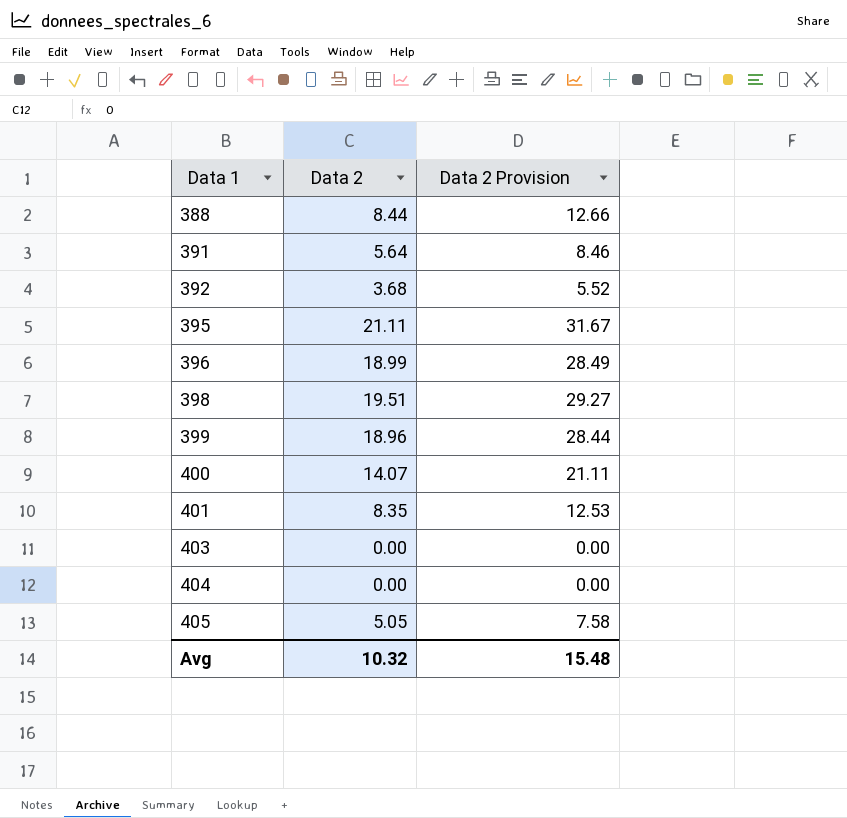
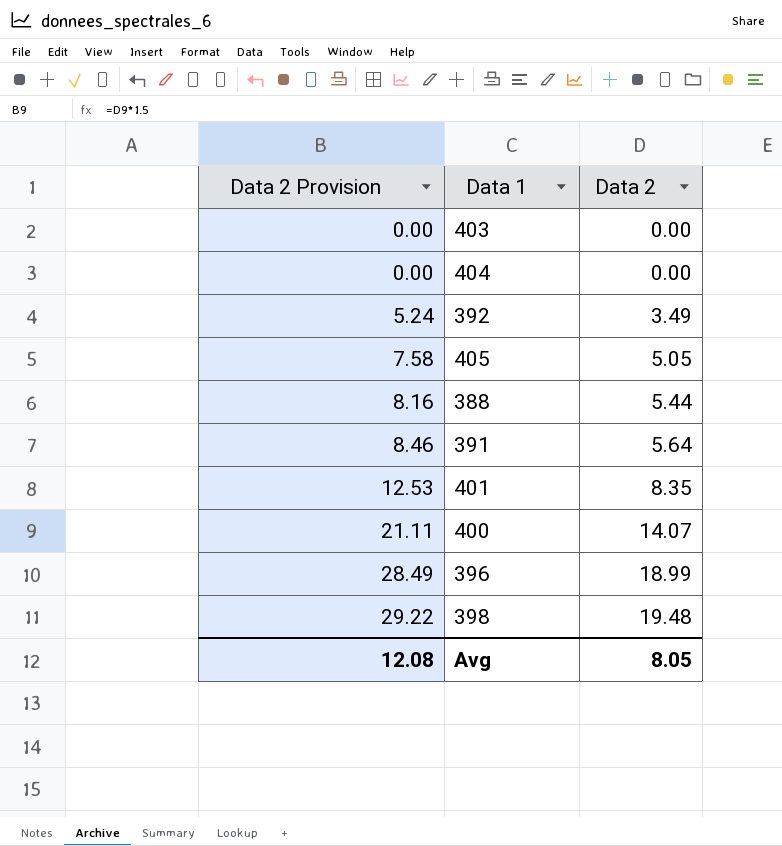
row order: Data 1 ascending -> Data 2 Provision ascending
column Data 2 Provision | position: 3 -> 1
row 395: 21.11 | 31.67 -> none
row 399: 18.96 | 28.44 -> none
392 | Data 2 Provision: 5.52 -> 5.24
392 | Data 2: 3.68 -> 3.49
388 | Data 2 Provision: 12.66 -> 8.16
388 | Data 2: 8.44 -> 5.44
398 | Data 2 Provision: 29.27 -> 29.22
398 | Data 2: 19.51 -> 19.48
Avg | Data 2 Provision: 15.48 -> 12.08
Avg | Data 2: 10.32 -> 8.05

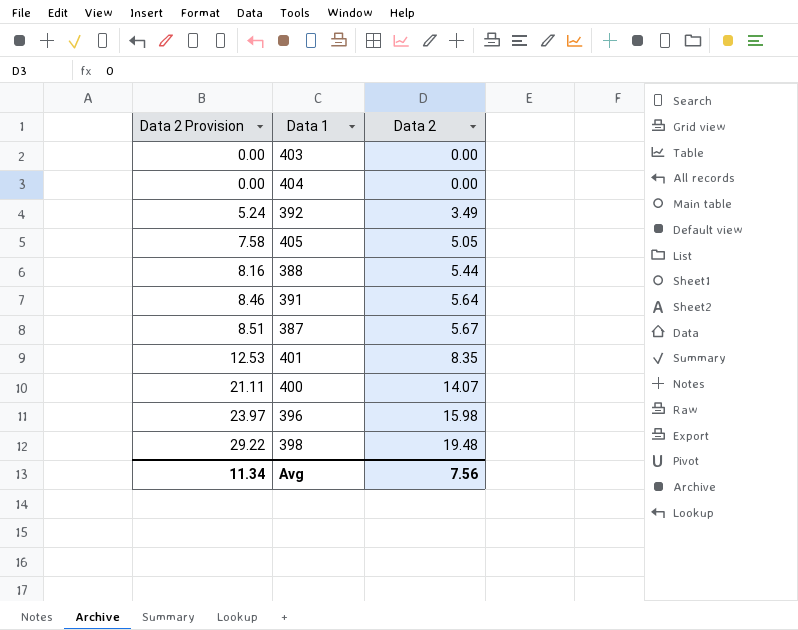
row 387: none -> 8.51 | 5.67
396 | Data 2 Provision: 28.49 -> 23.97
396 | Data 2: 18.99 -> 15.98
Avg | Data 2 Provision: 12.08 -> 11.34
Avg | Data 2: 8.05 -> 7.56

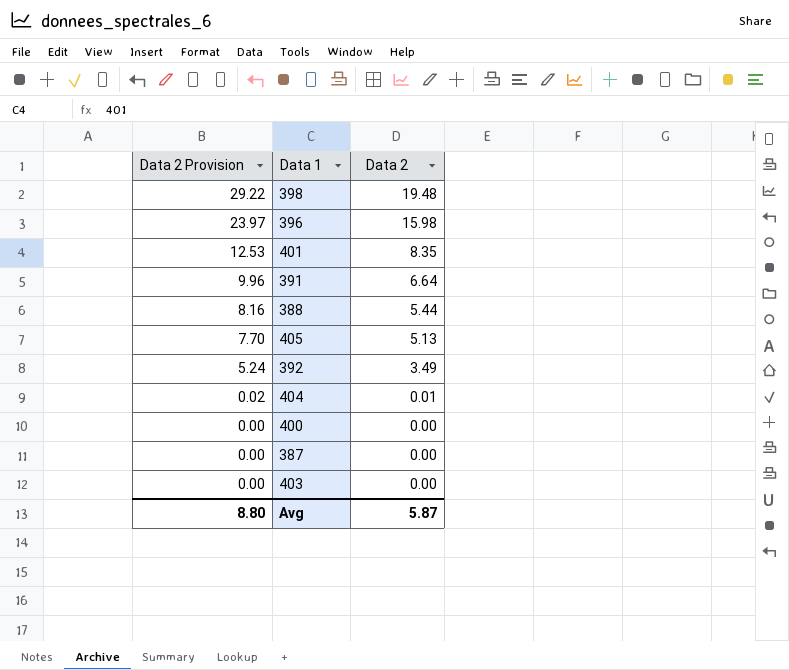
row order: Data 2 Provision ascending -> Data 2 Provision descending
391 | Data 2 Provision: 8.46 -> 9.96
391 | Data 2: 5.64 -> 6.64
405 | Data 2 Provision: 7.58 -> 7.70
405 | Data 2: 5.05 -> 5.13
404 | Data 2 Provision: 0.00 -> 0.02
404 | Data 2: 0.00 -> 0.01
400 | Data 2 Provision: 21.11 -> 0.00
400 | Data 2: 14.07 -> 0.00
387 | Data 2 Provision: 8.51 -> 0.00
387 | Data 2: 5.67 -> 0.00
Avg | Data 2 Provision: 11.34 -> 8.80
Avg | Data 2: 7.56 -> 5.87

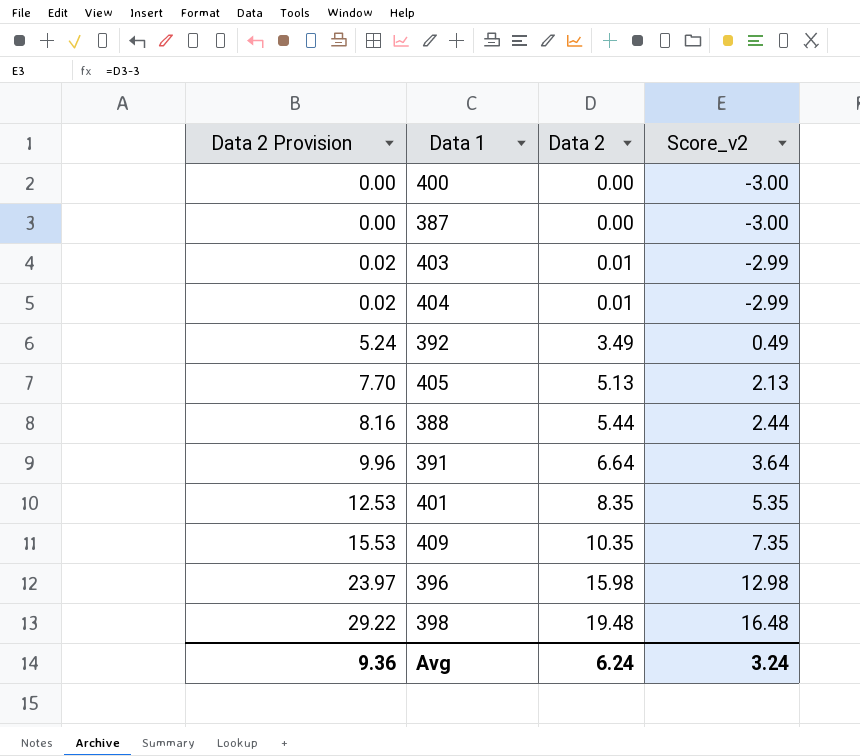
row order: Data 2 Provision descending -> Data 2 Provision ascending
column Score_v2 | formula: none -> [Data 2] - 3
403 | Data 2 Provision: 0.00 -> 0.02
403 | Data 2: 0.00 -> 0.01
row 409: none -> 15.53 | 10.35 | 7.35
Avg | Data 2 Provision: 8.80 -> 9.36
Avg | Data 2: 5.87 -> 6.24

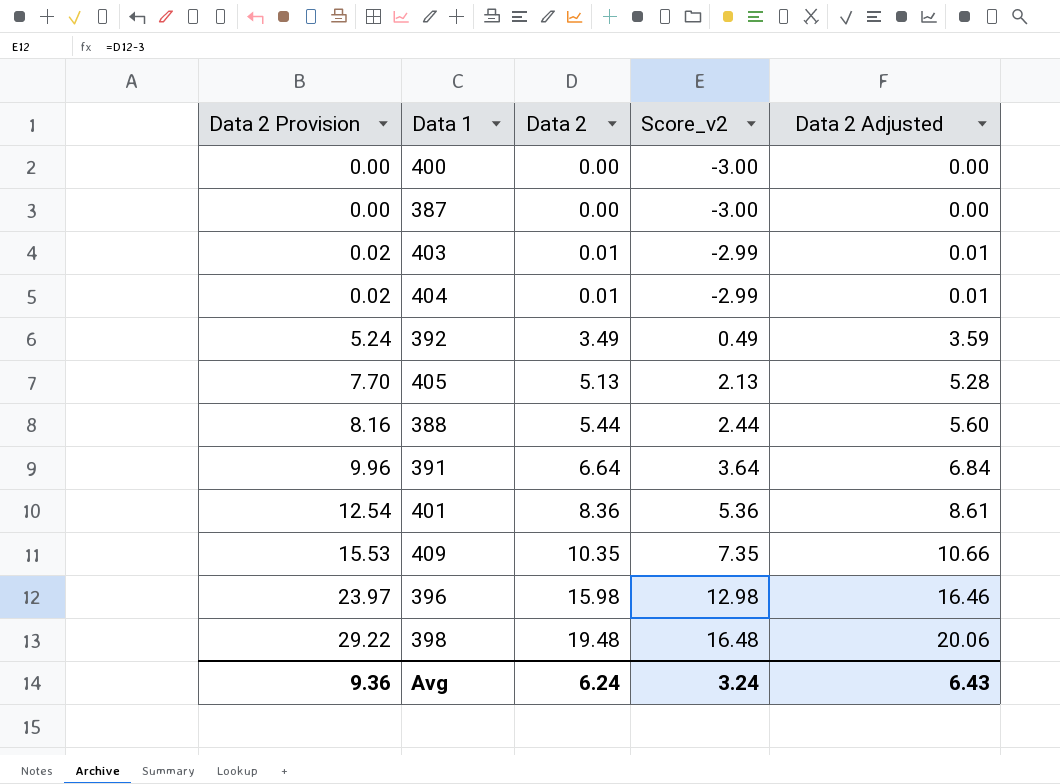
column Data 2 Adjusted | formula: none -> [Data 2] * 1.03
401 | Data 2 Provision: 12.53 -> 12.54
401 | Data 2: 8.35 -> 8.36
401 | Score_v2: 5.35 -> 5.36

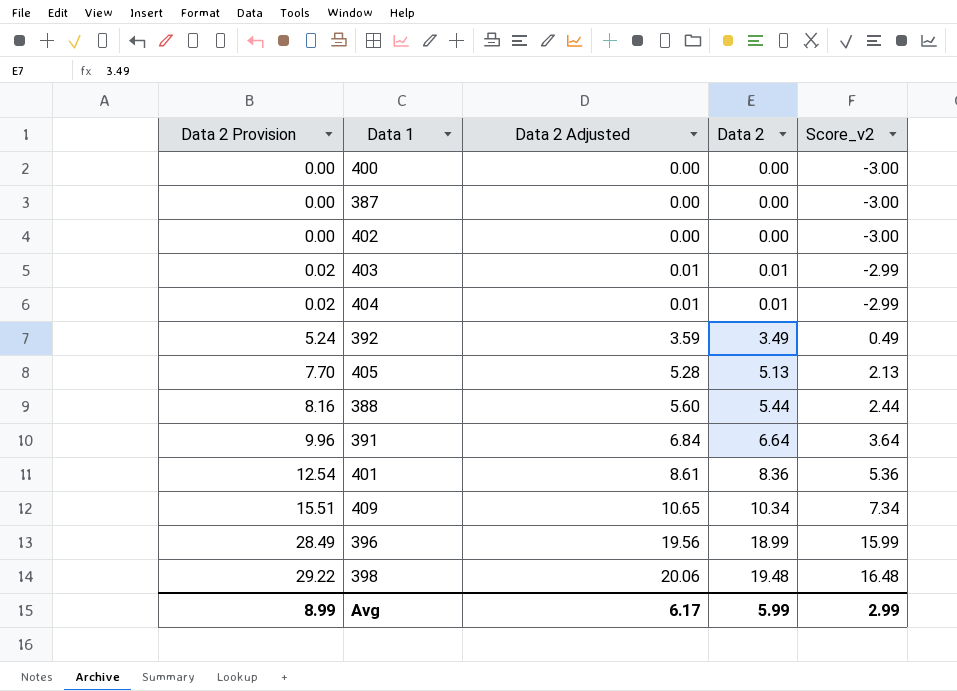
column Data 2 Adjusted | position: 5 -> 3
row 402: none -> 0.00 | 0.00 | 0.00 | -3.00
409 | Data 2 Provision: 15.53 -> 15.51
409 | Data 2 Adjusted: 10.66 -> 10.65
409 | Data 2: 10.35 -> 10.34
409 | Score_v2: 7.35 -> 7.34
396 | Data 2 Provision: 23.97 -> 28.49
396 | Data 2 Adjusted: 16.46 -> 19.56
396 | Data 2: 15.98 -> 18.99
396 | Score_v2: 12.98 -> 15.99
Avg | Data 2 Provision: 9.36 -> 8.99
Avg | Data 2 Adjusted: 6.43 -> 6.17
Avg | Data 2: 6.24 -> 5.99
Avg | Score_v2: 3.24 -> 2.99

